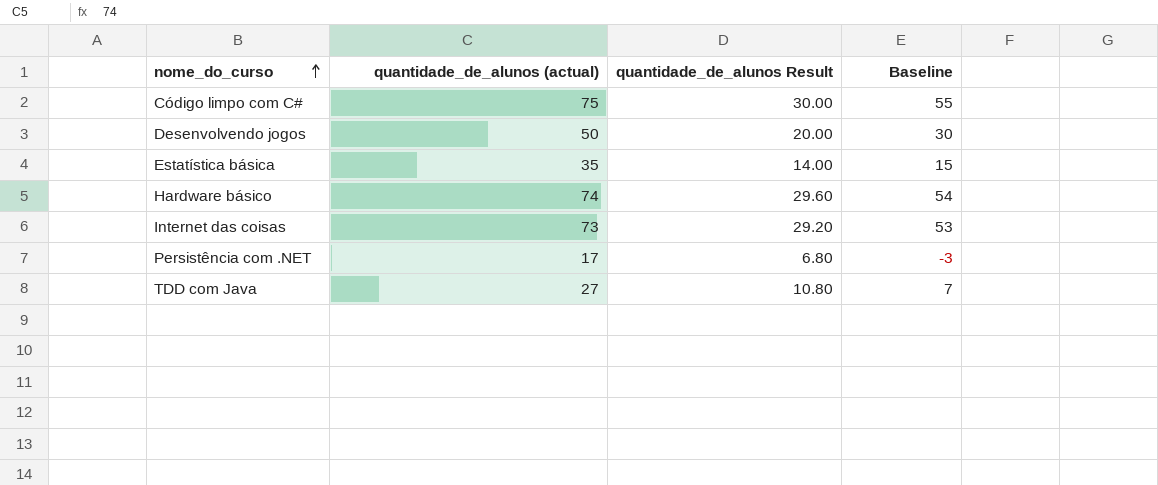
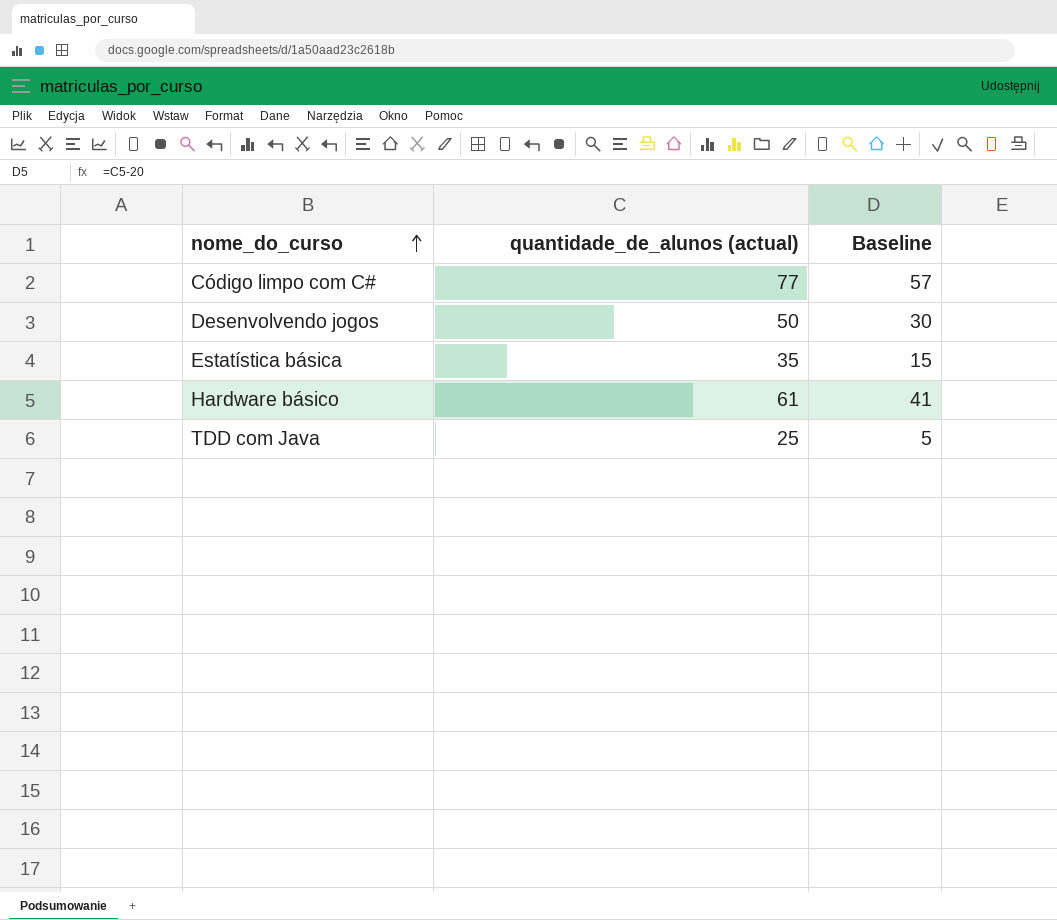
column quantidade_de_alunos Result | formula: [quantidade_de_alunos (actual)] * 0.4 -> none
row Internet das coisas: 73 | 29.20 | 53 -> none
row Persistência com .NET: 17 | 6.80 | -3 -> none
Código limpo com C# | quantidade_de_alunos (actual): 75 -> 77
Código limpo com C# | Baseline: 55 -> 57
Hardware básico | quantidade_de_alunos (actual): 74 -> 61
Hardware básico | Baseline: 54 -> 41
TDD com Java | quantidade_de_alunos (actual): 27 -> 25
TDD com Java | Baseline: 7 -> 5

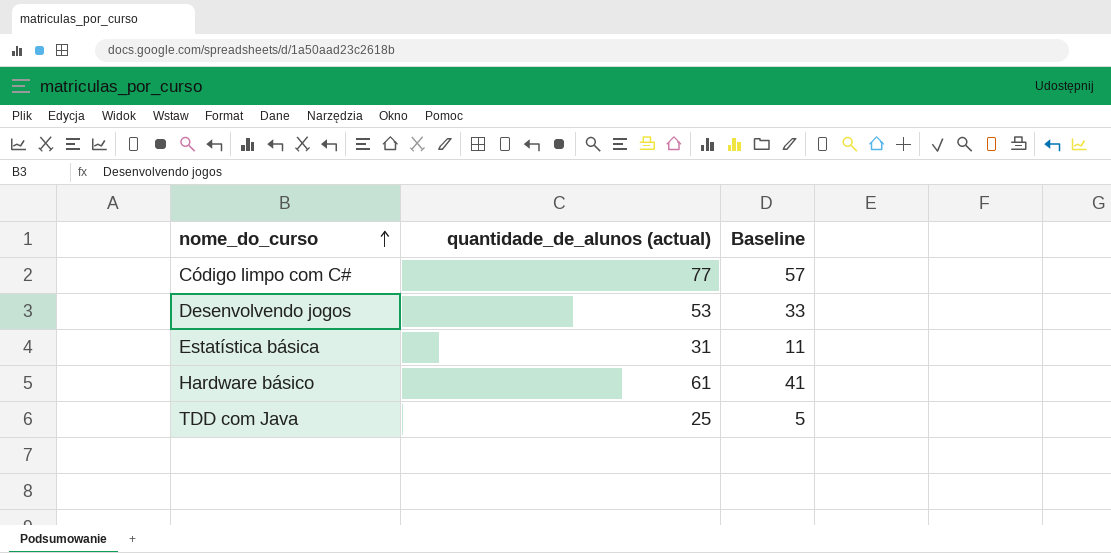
Desenvolvendo jogos | quantidade_de_alunos (actual): 50 -> 53
Desenvolvendo jogos | Baseline: 30 -> 33
Estatística básica | quantidade_de_alunos (actual): 35 -> 31
Estatística básica | Baseline: 15 -> 11

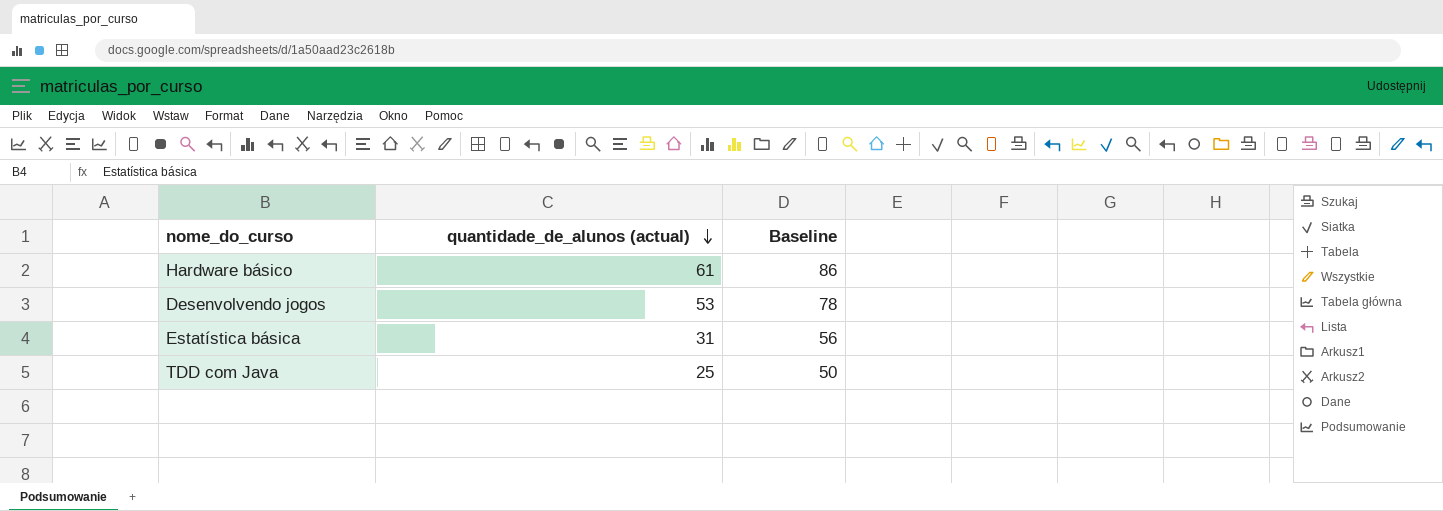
row order: nome_do_curso ascending -> quantidade_de_alunos (actual) descending
column Baseline | formula: [quantidade_de_alunos (actual)] - 20 -> [quantidade_de_alunos (actual)] + 25
row Código limpo com C#: 77 | 57 -> none

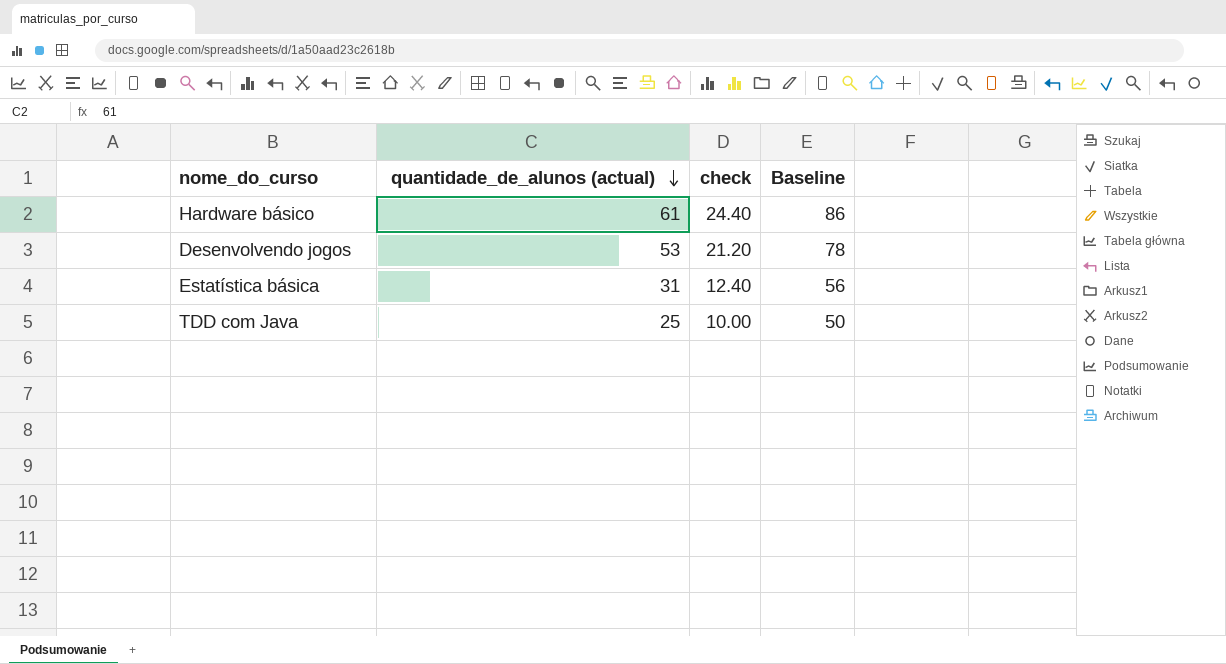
column check | formula: none -> [quantidade_de_alunos (actual)] * 0.4

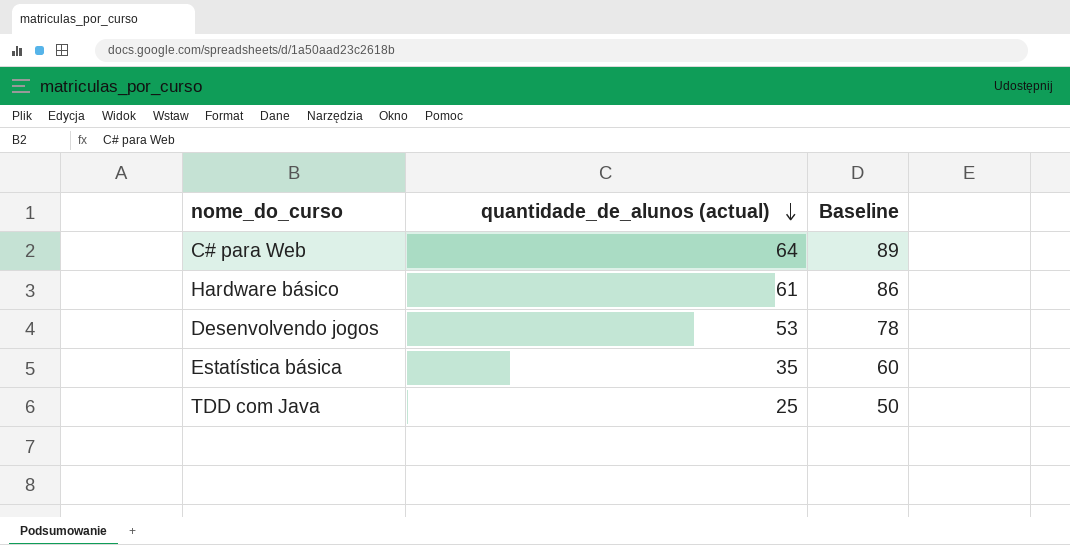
column check | formula: [quantidade_de_alunos (actual)] * 0.4 -> none
row C# para Web: none -> 64 | 89
Estatística básica | quantidade_de_alunos (actual): 31 -> 35
Estatística básica | Baseline: 56 -> 60

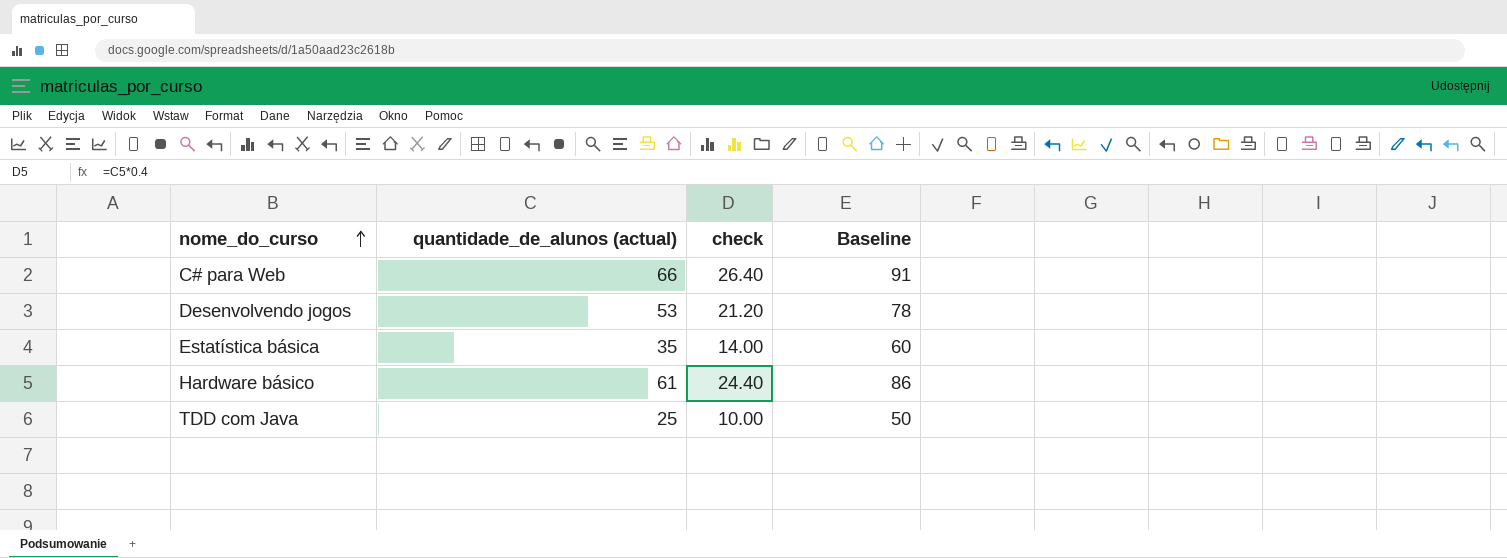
row order: quantidade_de_alunos (actual) descending -> nome_do_curso ascending
column check | formula: none -> [quantidade_de_alunos (actual)] * 0.4
C# para Web | quantidade_de_alunos (actual): 64 -> 66
C# para Web | Baseline: 89 -> 91

